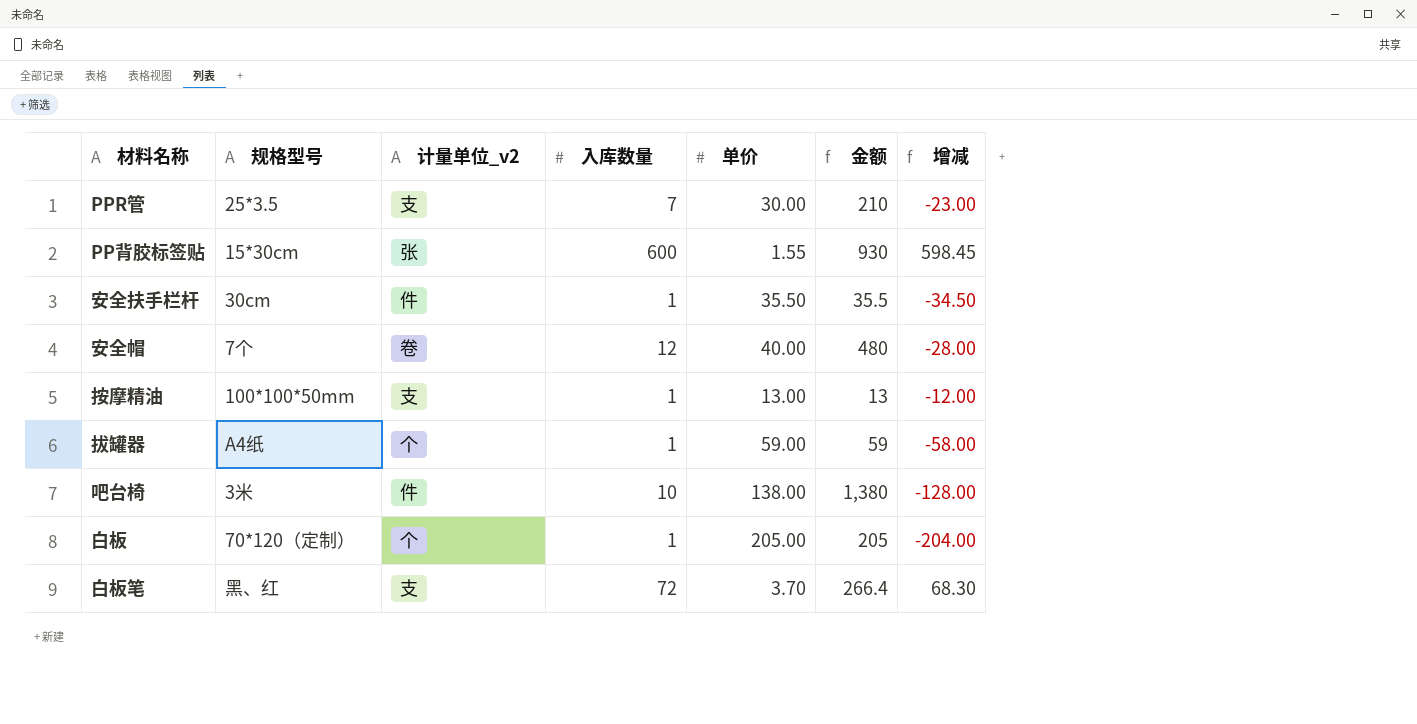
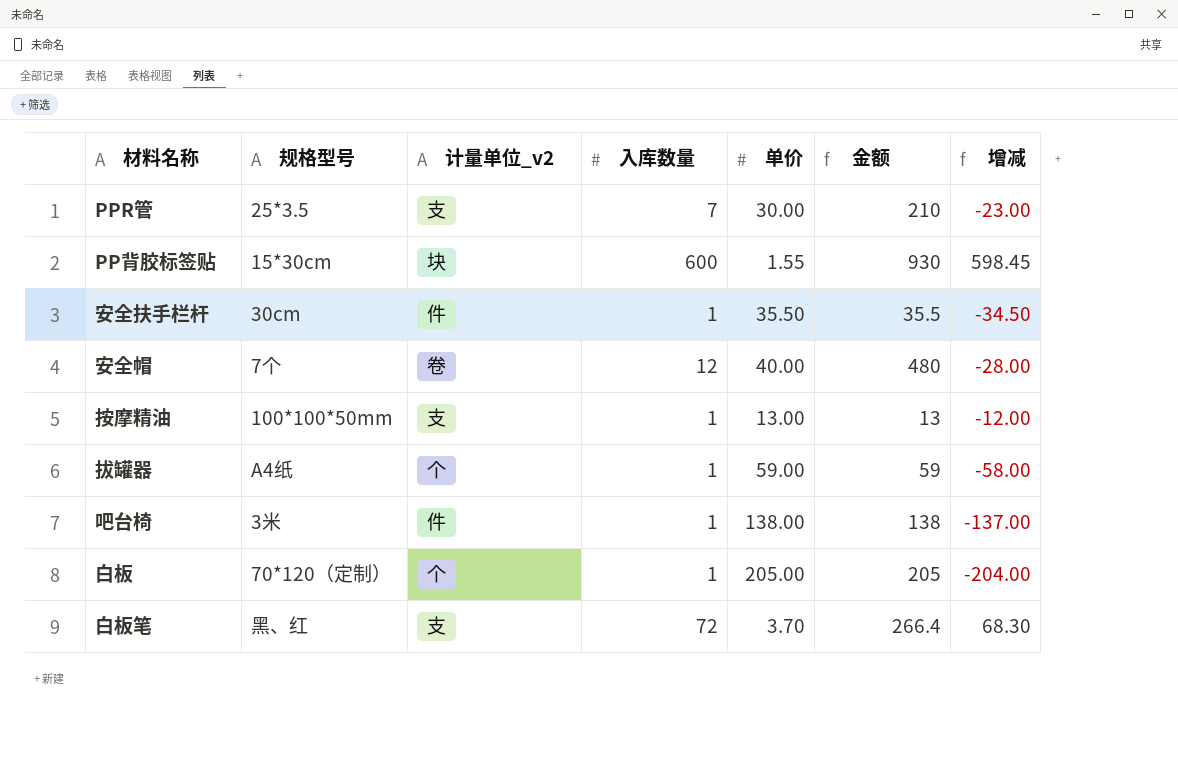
PP背胶标签贴 | 计量单位_v2: 张 -> 块
吧台椅 | 入库数量: 10 -> 1
吧台椅 | 金额: 1,380 -> 138
吧台椅 | 增减: -128.00 -> -137.00

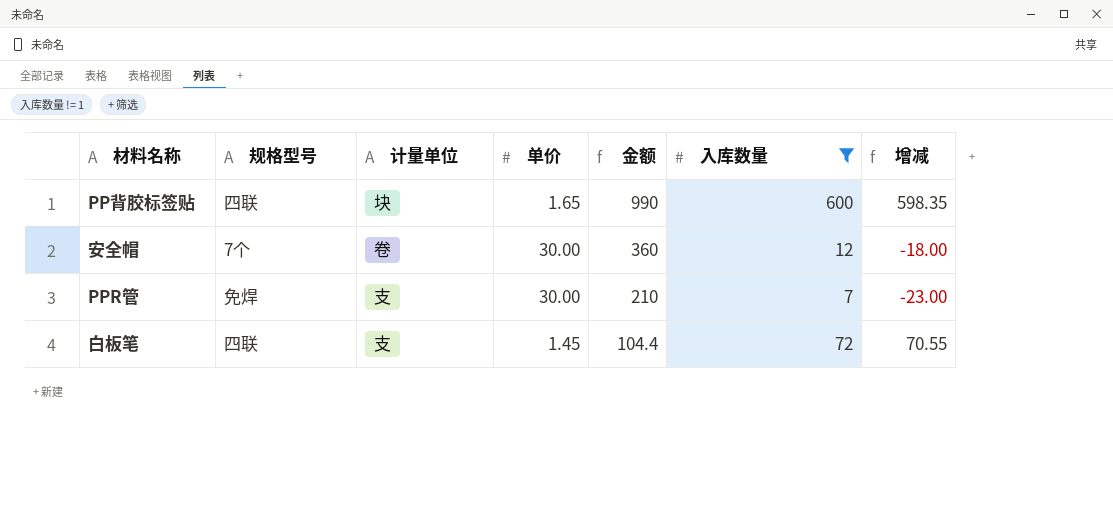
filter: none -> 入库数量 != 1
row order: none -> 金额 descending
column name: 计量单位_v2 -> 计量单位
column 入库数量 | position: 4 -> 6
PP背胶标签贴 | 规格型号: 15*30cm -> 四联
PP背胶标签贴 | 单价: 1.55 -> 1.65
PP背胶标签贴 | 金额: 930 -> 990
PP背胶标签贴 | 增减: 598.45 -> 598.35
安全帽 | 单价: 40.00 -> 30.00
安全帽 | 金额: 480 -> 360
安全帽 | 增减: -28.00 -> -18.00
PPR管 | 规格型号: 25*3.5 -> 免焊
白板笔 | 规格型号: 黑、红 -> 四联
白板笔 | 单价: 3.70 -> 1.45
白板笔 | 金额: 266.4 -> 104.4
白板笔 | 增减: 68.30 -> 70.55

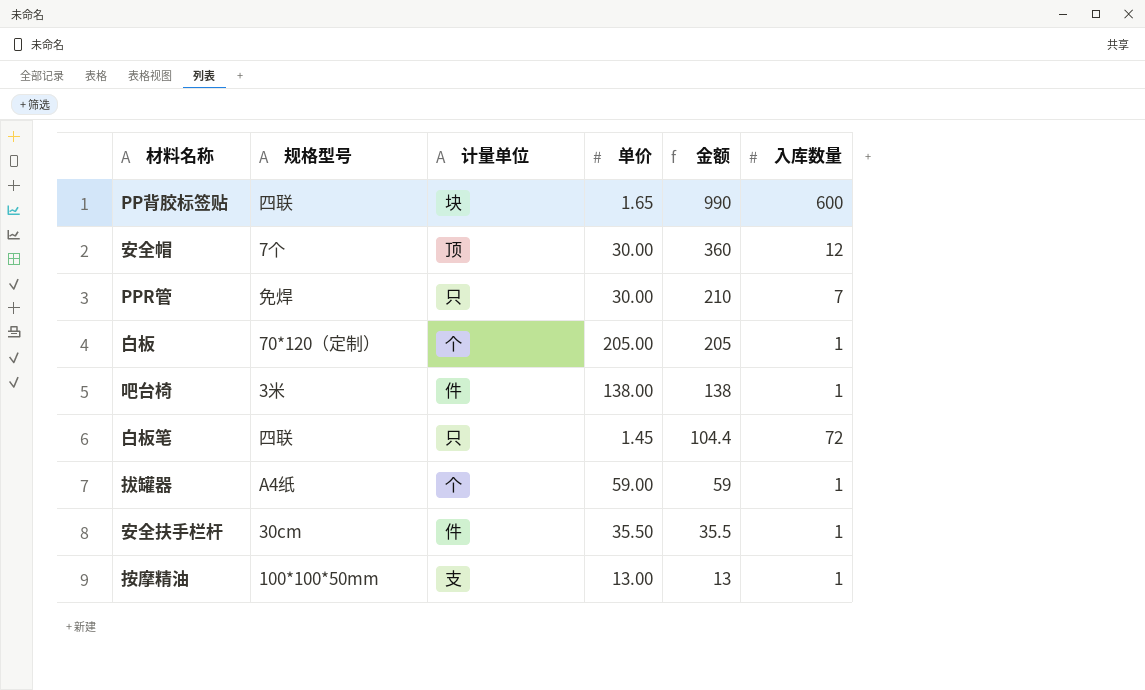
filter: 入库数量 != 1 -> none
column 增减 | formula: [入库数量] - [单价] -> none
安全帽 | 计量单位: 卷 -> 顶
PPR管 | 计量单位: 支 -> 只
白板笔 | 计量单位: 支 -> 只

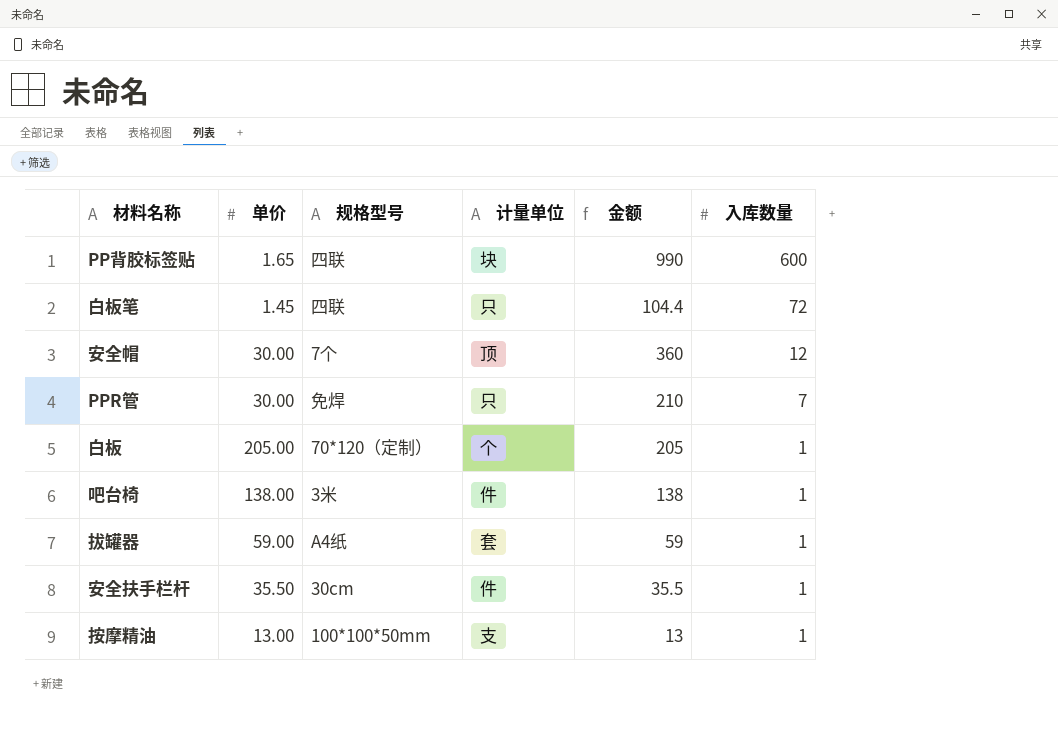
row order: 金额 descending -> 入库数量 descending
column 单价 | position: 4 -> 2
拔罐器 | 计量单位: 个 -> 套

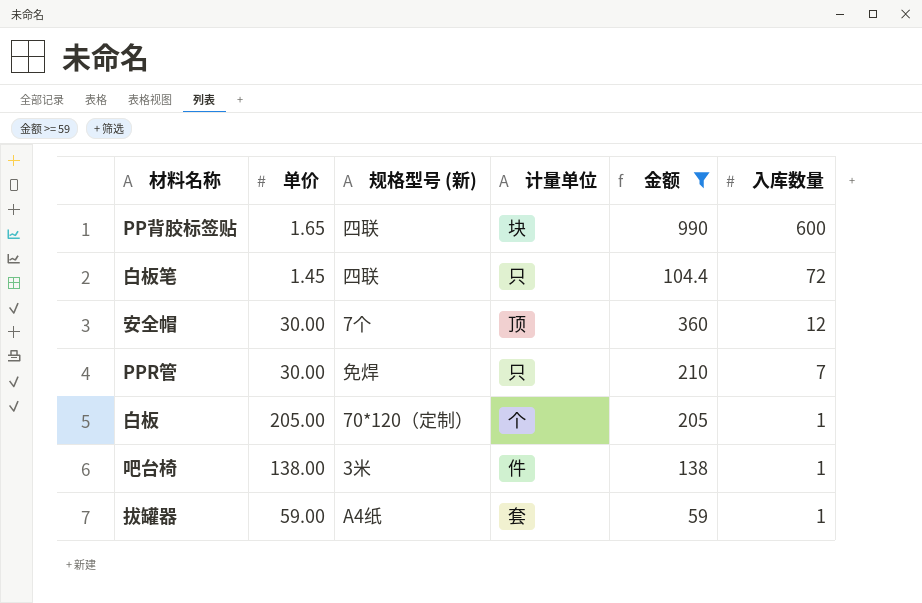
filter: none -> 金额 >= 59
column name: 规格型号 -> 规格型号 (新)

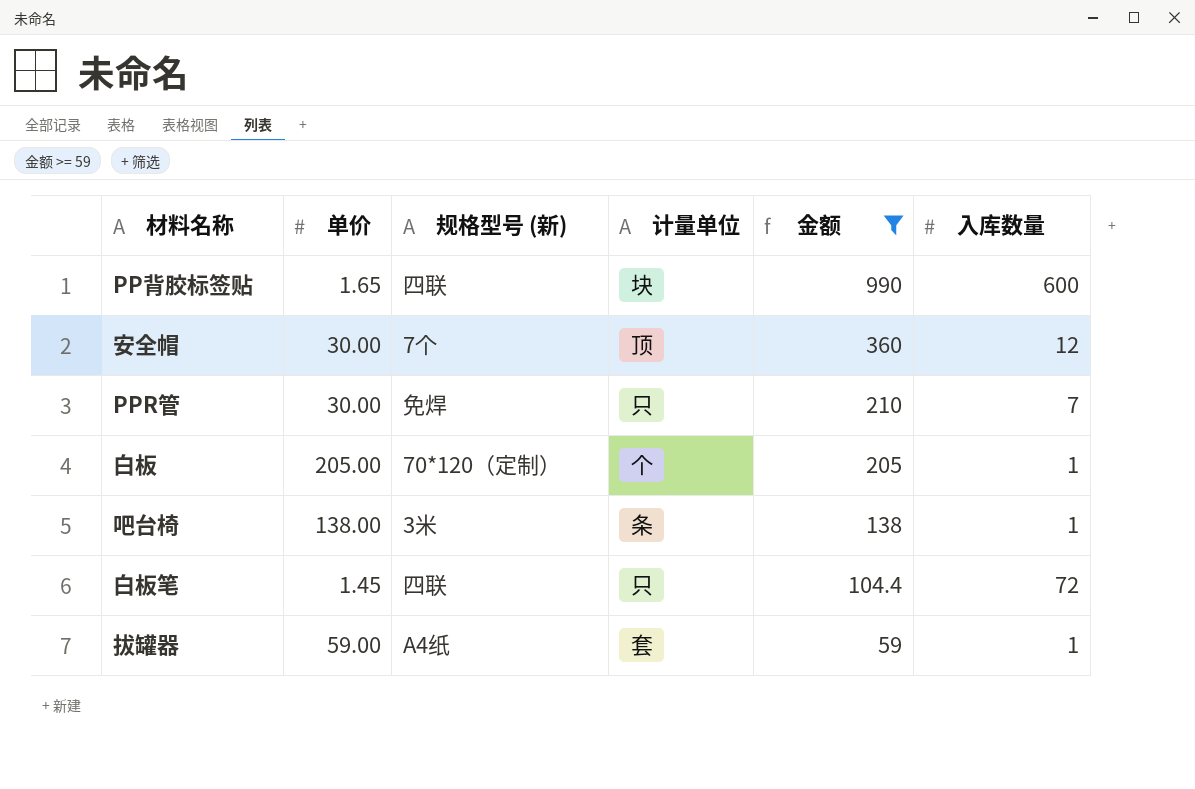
row order: 入库数量 descending -> 金额 descending
吧台椅 | 计量单位: 件 -> 条

